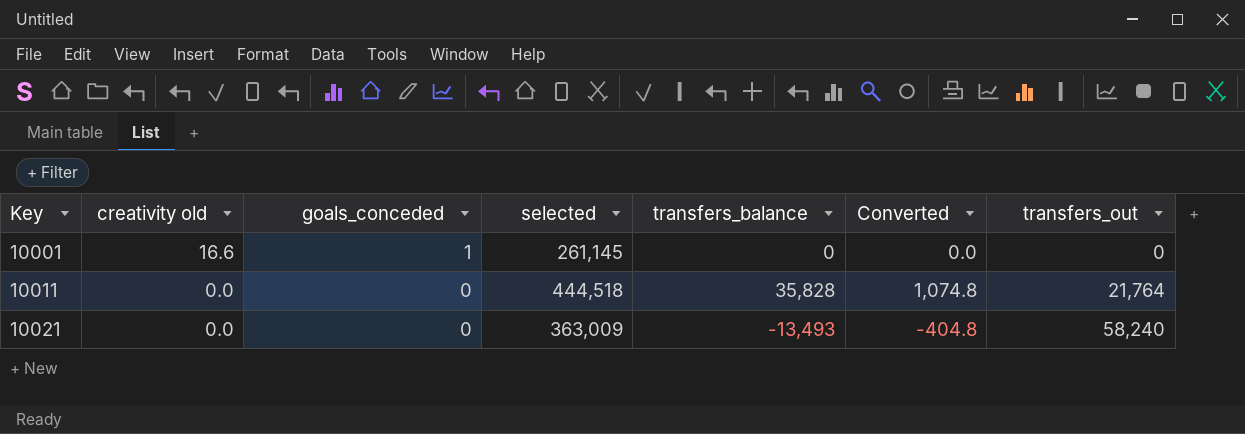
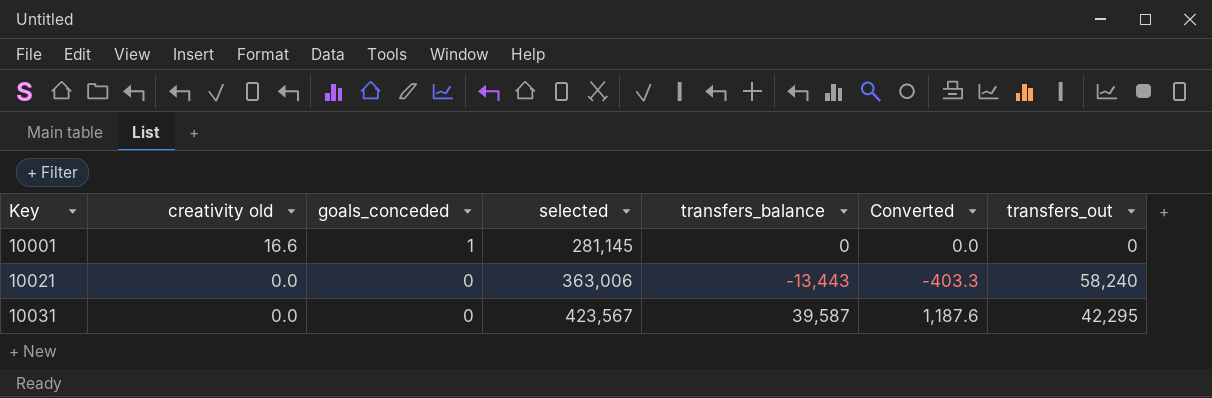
row 10011: 0.0 | 0 | 444,518 | 35,828 | 1,074.8 | 21,764 -> none
10001 | selected: 261,145 -> 281,145
10021 | selected: 363,009 -> 363,006
10021 | transfers_balance: -13,493 -> -13,443
10021 | Converted: -404.8 -> -403.3
row 10031: none -> 0.0 | 0 | 423,567 | 39,587 | 1,187.6 | 42,295

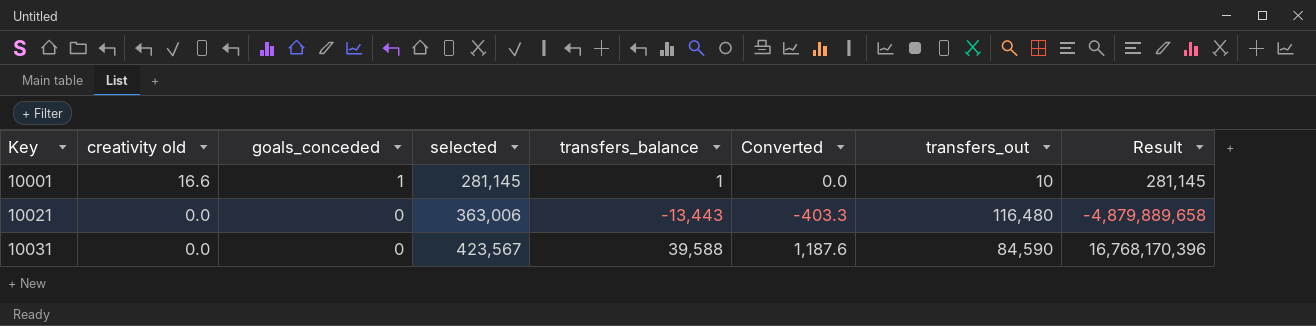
column Result | formula: none -> [selected] * [transfers_balance]
10001 | transfers_balance: 0 -> 1
10001 | transfers_out: 0 -> 10
10021 | transfers_out: 58,240 -> 116,480
10031 | transfers_balance: 39,587 -> 39,588
10031 | transfers_out: 42,295 -> 84,590

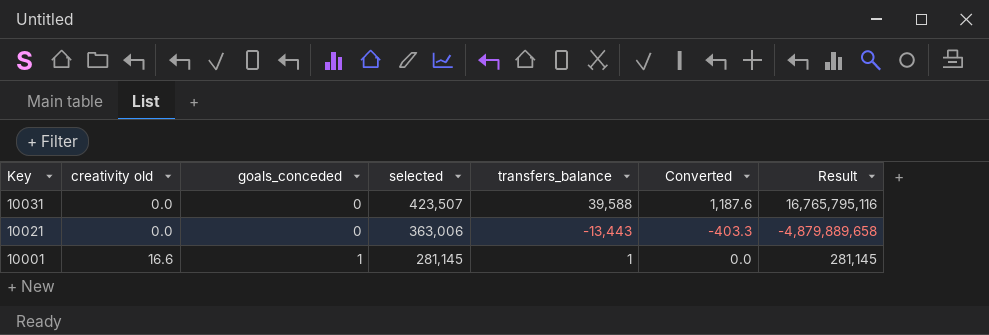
row order: Key ascending -> Key descending
column transfers_out | position: 7 -> none
10031 | selected: 423,567 -> 423,507
10031 | Result: 16,768,170,396 -> 16,765,795,116

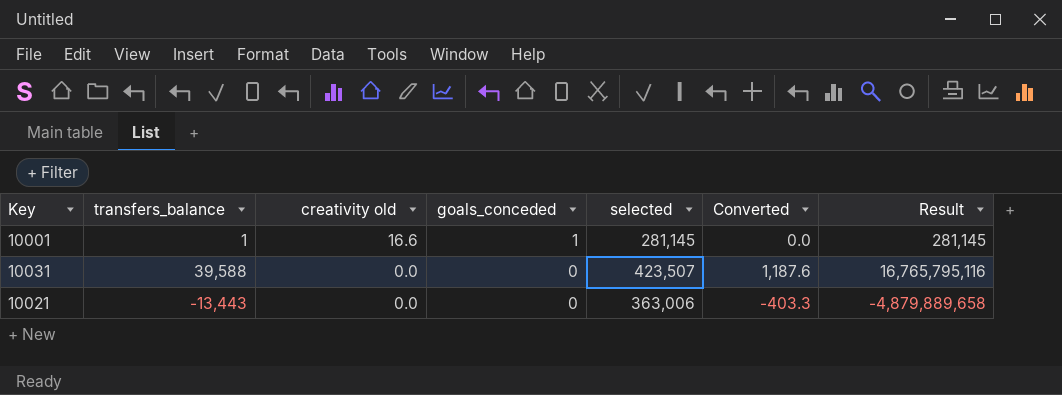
row order: Key descending -> creativity old descending
column transfers_balance | position: 5 -> 2

